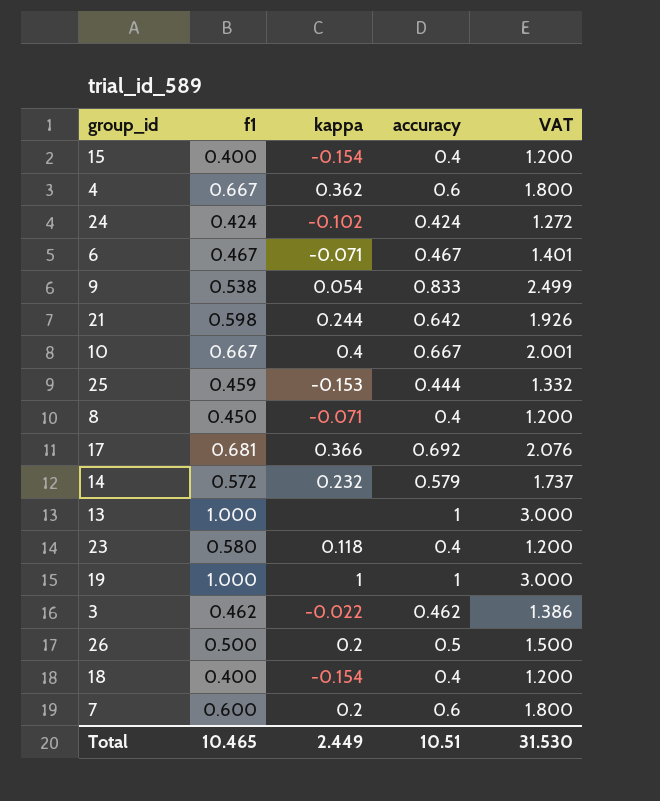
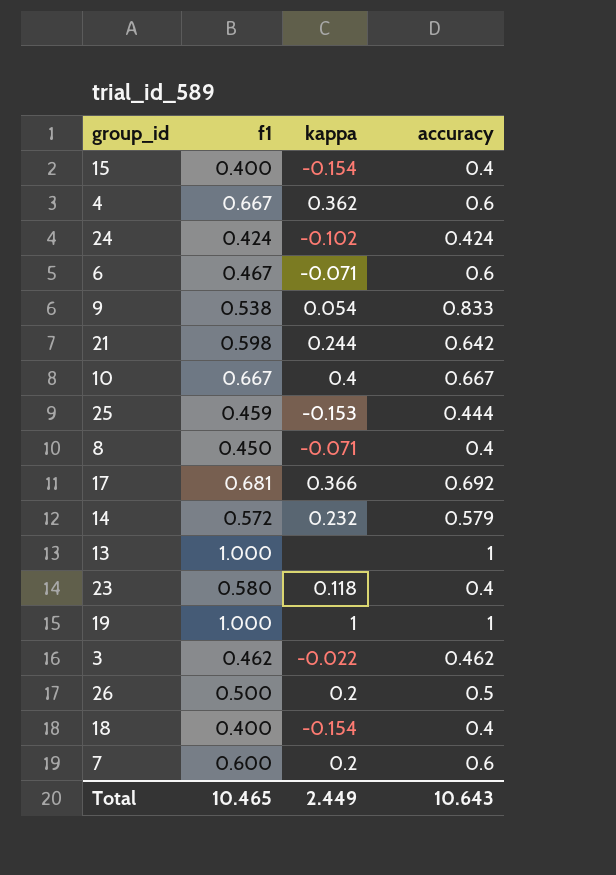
column VAT | formula: [accuracy] * 3 -> none
6 | accuracy: 0.467 -> 0.6
Total | accuracy: 10.51 -> 10.643

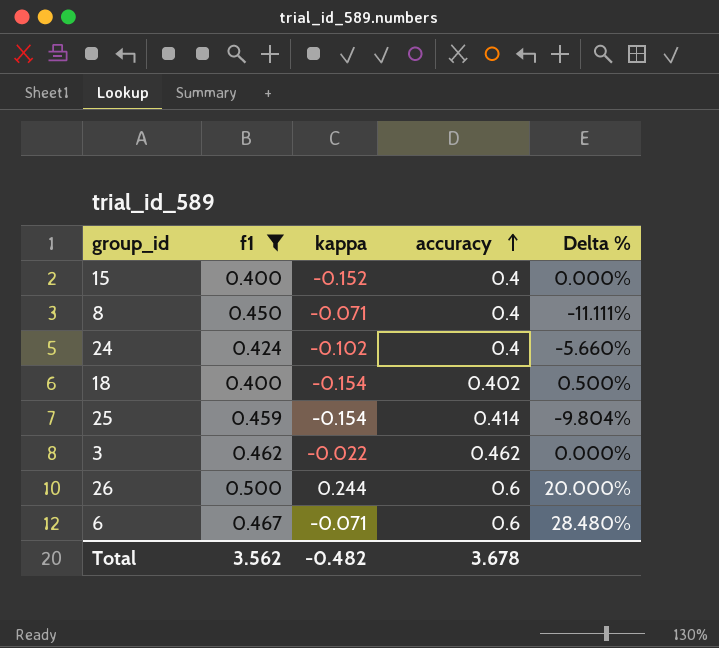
filter: none -> f1 <= 0.500
row order: none -> accuracy ascending
column Delta % | formula: none -> ([accuracy] - [f1]) / [f1]
15 | kappa: -0.154 -> -0.152
24 | accuracy: 0.424 -> 0.4
18 | accuracy: 0.4 -> 0.402
25 | kappa: -0.153 -> -0.154
25 | accuracy: 0.444 -> 0.414
26 | kappa: 0.2 -> 0.244
26 | accuracy: 0.5 -> 0.6
Total | f1: 10.465 -> 3.562
Total | kappa: 2.449 -> -0.482
Total | accuracy: 10.643 -> 3.678

